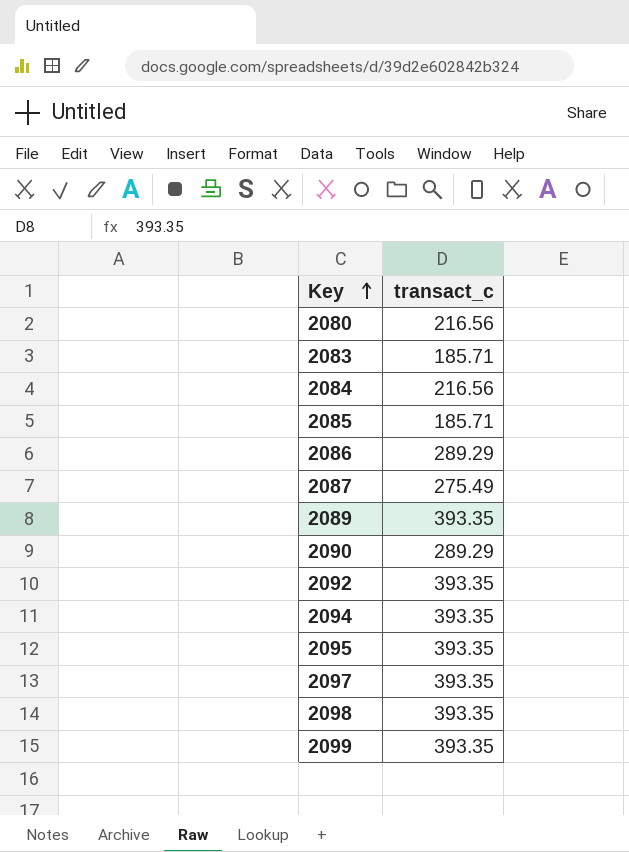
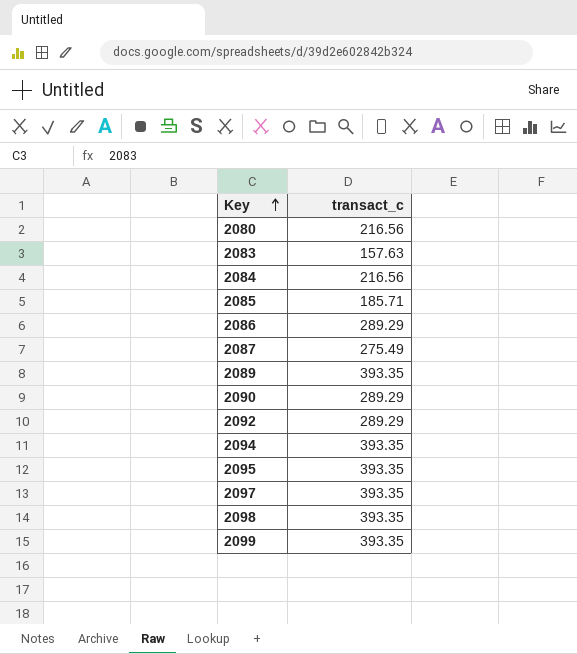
2083 | transact_c: 185.71 -> 157.63
2092 | transact_c: 393.35 -> 289.29

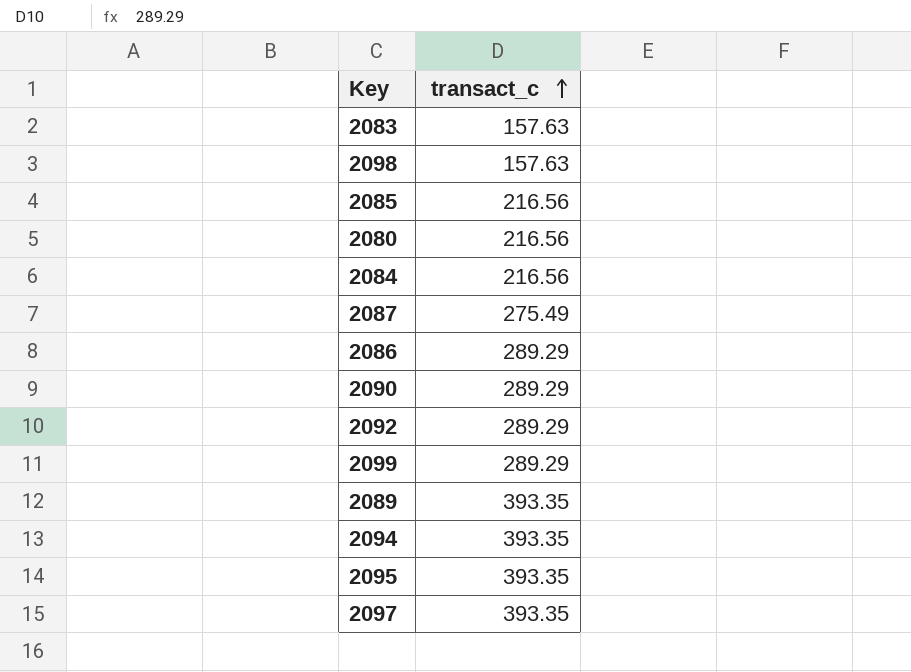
row order: Key ascending -> transact_c ascending
2098 | transact_c: 393.35 -> 157.63
2085 | transact_c: 185.71 -> 216.56
2099 | transact_c: 393.35 -> 289.29

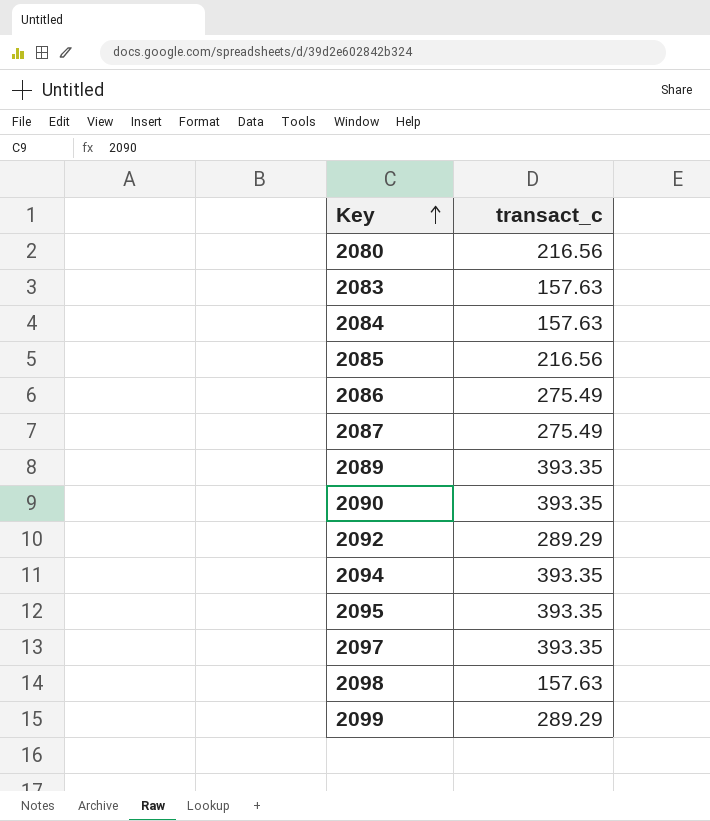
row order: transact_c ascending -> Key ascending
2084 | transact_c: 216.56 -> 157.63
2086 | transact_c: 289.29 -> 275.49
2090 | transact_c: 289.29 -> 393.35

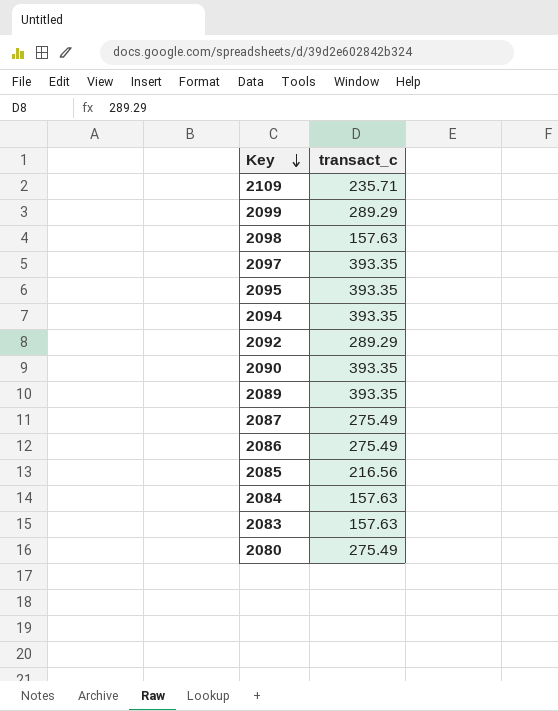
row order: Key ascending -> Key descending
row 2109: none -> 235.71
2080 | transact_c: 216.56 -> 275.49

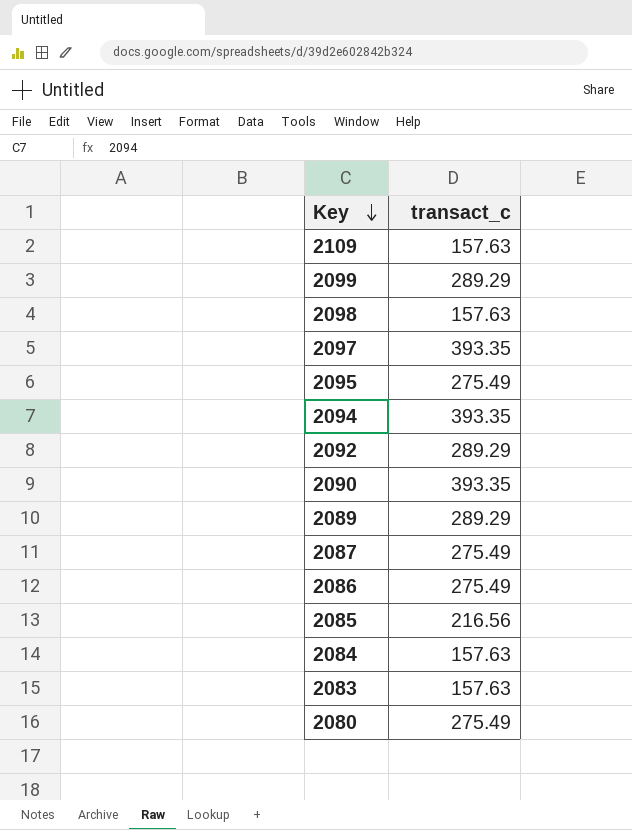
2109 | transact_c: 235.71 -> 157.63
2095 | transact_c: 393.35 -> 275.49
2089 | transact_c: 393.35 -> 289.29

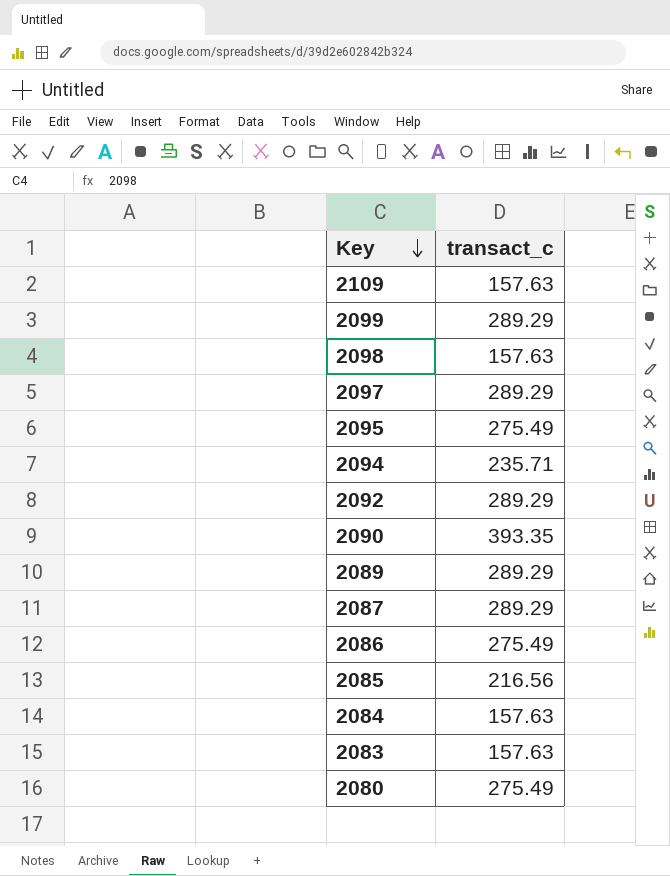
2097 | transact_c: 393.35 -> 289.29
2094 | transact_c: 393.35 -> 235.71
2087 | transact_c: 275.49 -> 289.29

